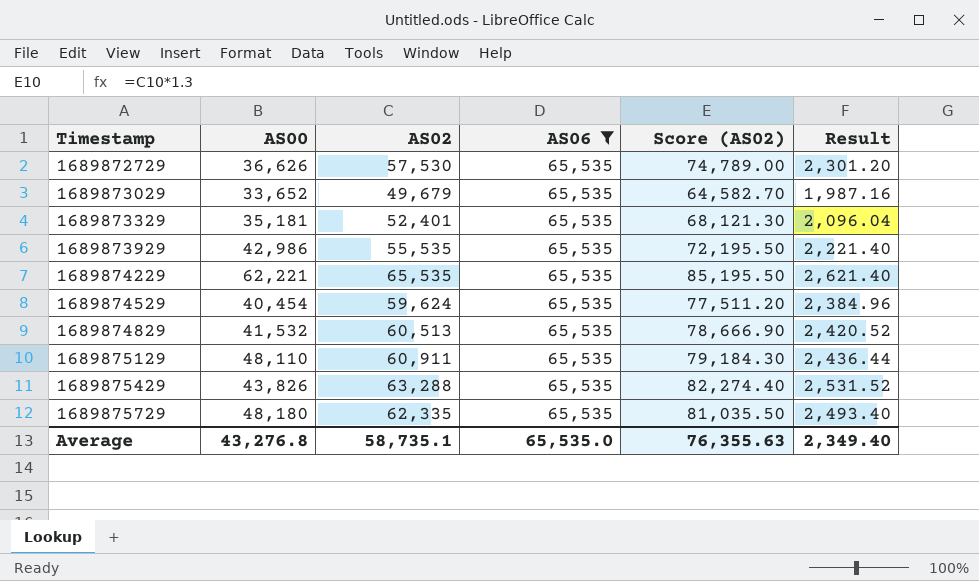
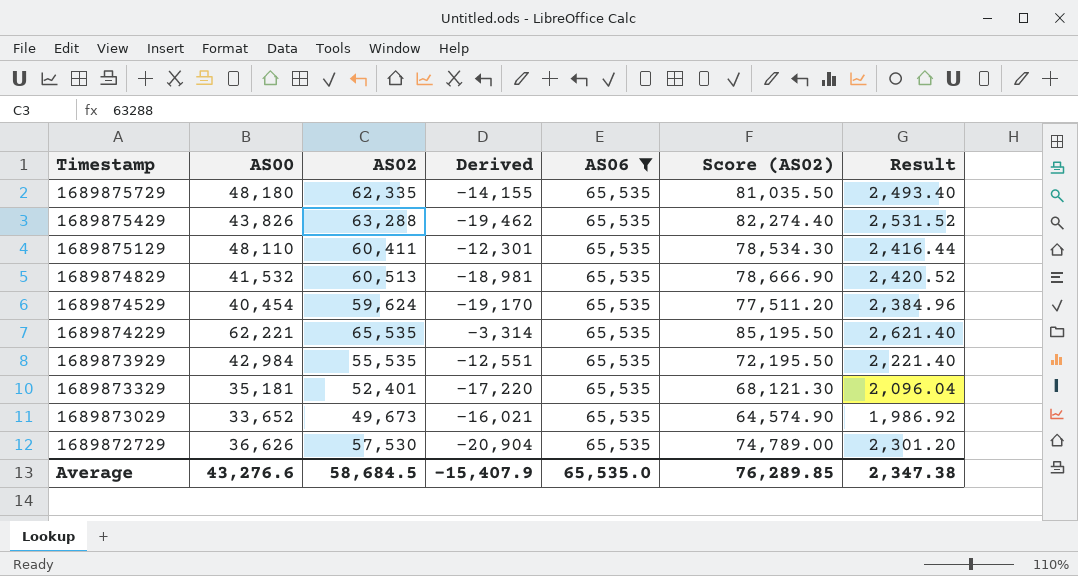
row order: Timestamp ascending -> Timestamp descending
column Derived | formula: none -> [AS00] - [AS02]
1689875129 | AS02: 60,911 -> 60,411
1689875129 | Score (AS02): 79,184.30 -> 78,534.30
1689875129 | Result: 2,436.44 -> 2,416.44
1689873929 | AS00: 42,986 -> 42,984
1689873029 | AS02: 49,679 -> 49,673
1689873029 | Score (AS02): 64,582.70 -> 64,574.90
1689873029 | Result: 1,987.16 -> 1,986.92
Average | AS00: 43,276.8 -> 43,276.6
Average | AS02: 58,735.1 -> 58,684.5
Average | Score (AS02): 76,355.63 -> 76,289.85
Average | Result: 2,349.40 -> 2,347.38

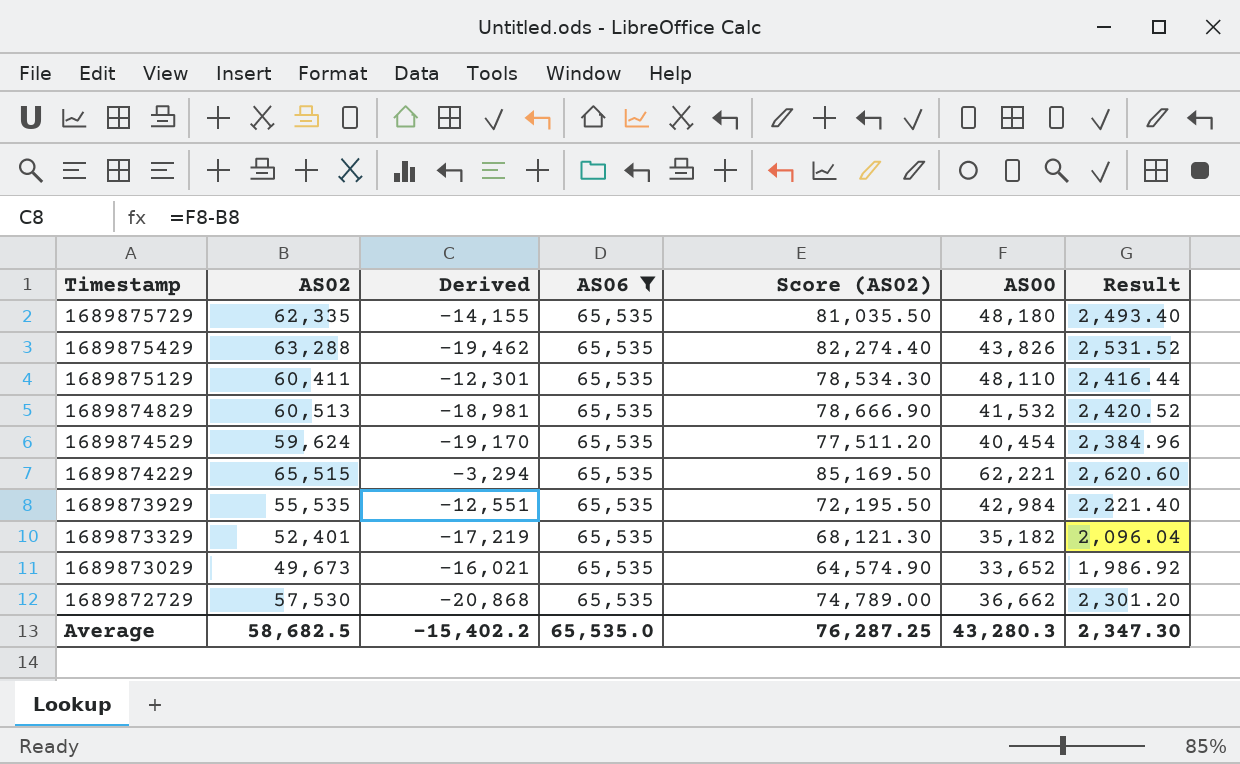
column AS00 | position: 2 -> 6
1689874229 | AS02: 65,535 -> 65,515
1689874229 | Derived: -3,314 -> -3,294
1689874229 | Score (AS02): 85,195.50 -> 85,169.50
1689874229 | Result: 2,621.40 -> 2,620.60
1689873329 | Derived: -17,220 -> -17,219
1689873329 | AS00: 35,181 -> 35,182
1689872729 | Derived: -20,904 -> -20,868
1689872729 | AS00: 36,626 -> 36,662
Average | AS02: 58,684.5 -> 58,682.5
Average | Derived: -15,407.9 -> -15,402.2
Average | Score (AS02): 76,289.85 -> 76,287.25
Average | AS00: 43,276.6 -> 43,280.3
Average | Result: 2,347.38 -> 2,347.30

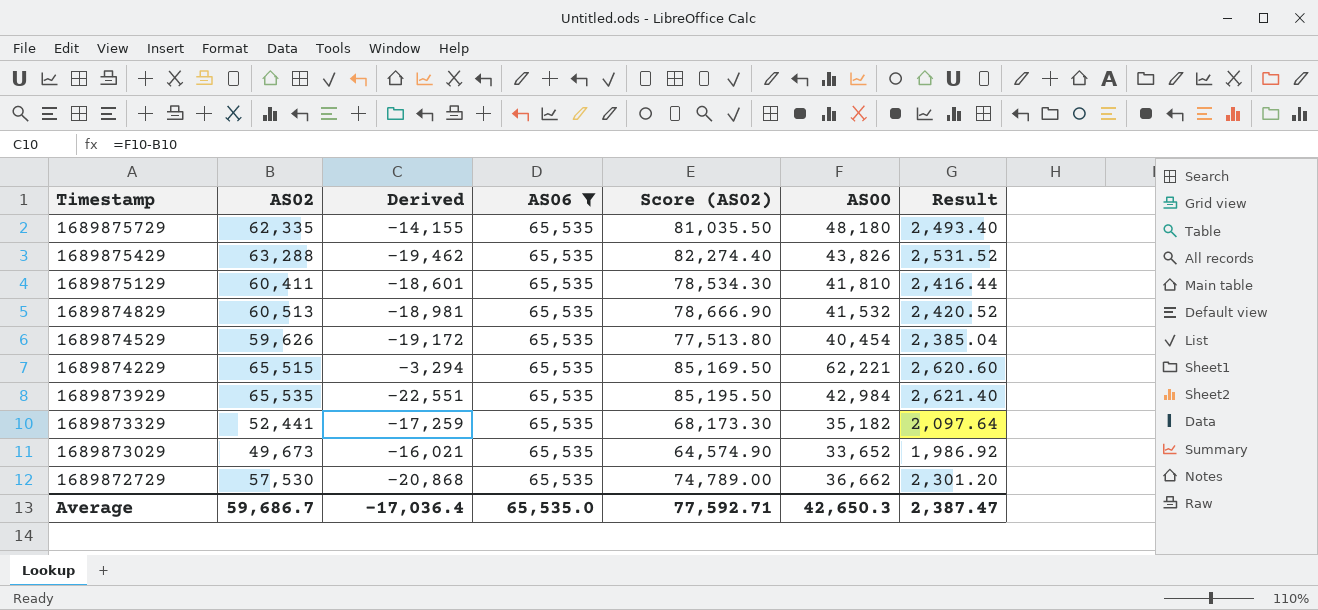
1689875129 | Derived: -12,301 -> -18,601
1689875129 | AS00: 48,110 -> 41,810
1689874529 | AS02: 59,624 -> 59,626
1689874529 | Derived: -19,170 -> -19,172
1689874529 | Score (AS02): 77,511.20 -> 77,513.80
1689874529 | Result: 2,384.96 -> 2,385.04
1689873929 | AS02: 55,535 -> 65,535
1689873929 | Derived: -12,551 -> -22,551
1689873929 | Score (AS02): 72,195.50 -> 85,195.50
1689873929 | Result: 2,221.40 -> 2,621.40
1689873329 | AS02: 52,401 -> 52,441
1689873329 | Derived: -17,219 -> -17,259
1689873329 | Score (AS02): 68,121.30 -> 68,173.30
1689873329 | Result: 2,096.04 -> 2,097.64
Average | AS02: 58,682.5 -> 59,686.7
Average | Derived: -15,402.2 -> -17,036.4
Average | Score (AS02): 76,287.25 -> 77,592.71
Average | AS00: 43,280.3 -> 42,650.3
Average | Result: 2,347.30 -> 2,387.47

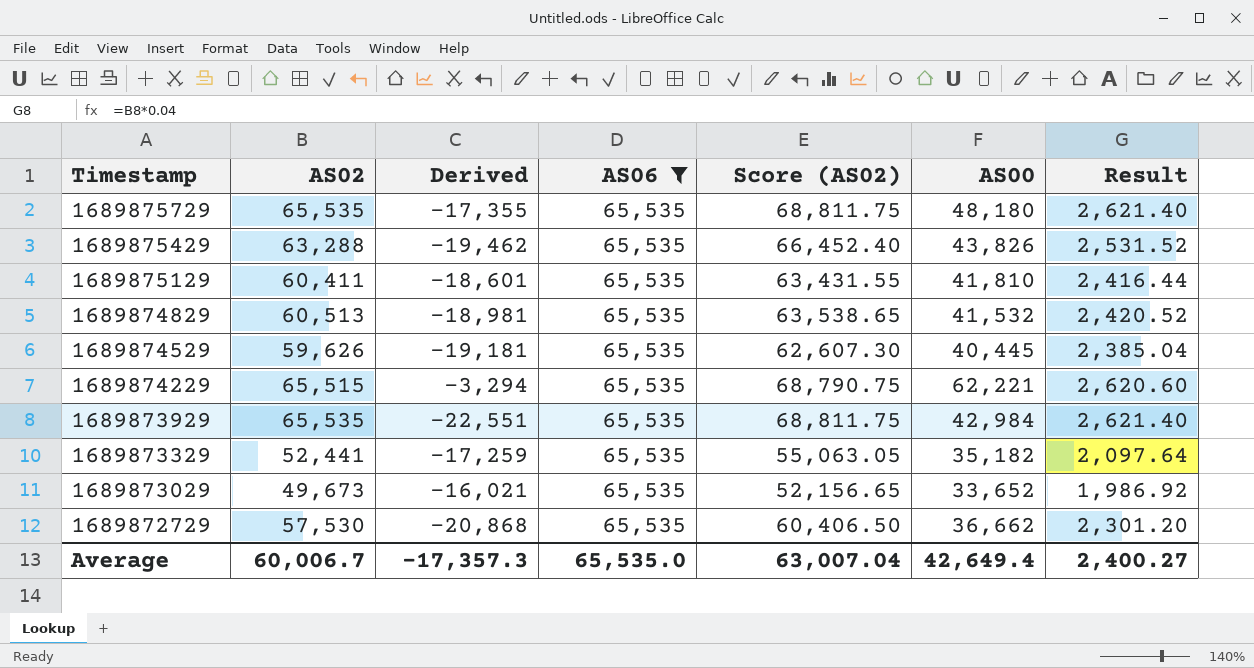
column Score (AS02) | formula: [AS02] * 1.3 -> [AS02] * 1.05
1689875729 | AS02: 62,335 -> 65,535
1689875729 | Derived: -14,155 -> -17,355
1689875729 | Result: 2,493.40 -> 2,621.40
1689874529 | Derived: -19,172 -> -19,181
1689874529 | AS00: 40,454 -> 40,445
Average | AS02: 59,686.7 -> 60,006.7
Average | Derived: -17,036.4 -> -17,357.3
Average | Score (AS02): 77,592.71 -> 63,007.04
Average | AS00: 42,650.3 -> 42,649.4
Average | Result: 2,387.47 -> 2,400.27

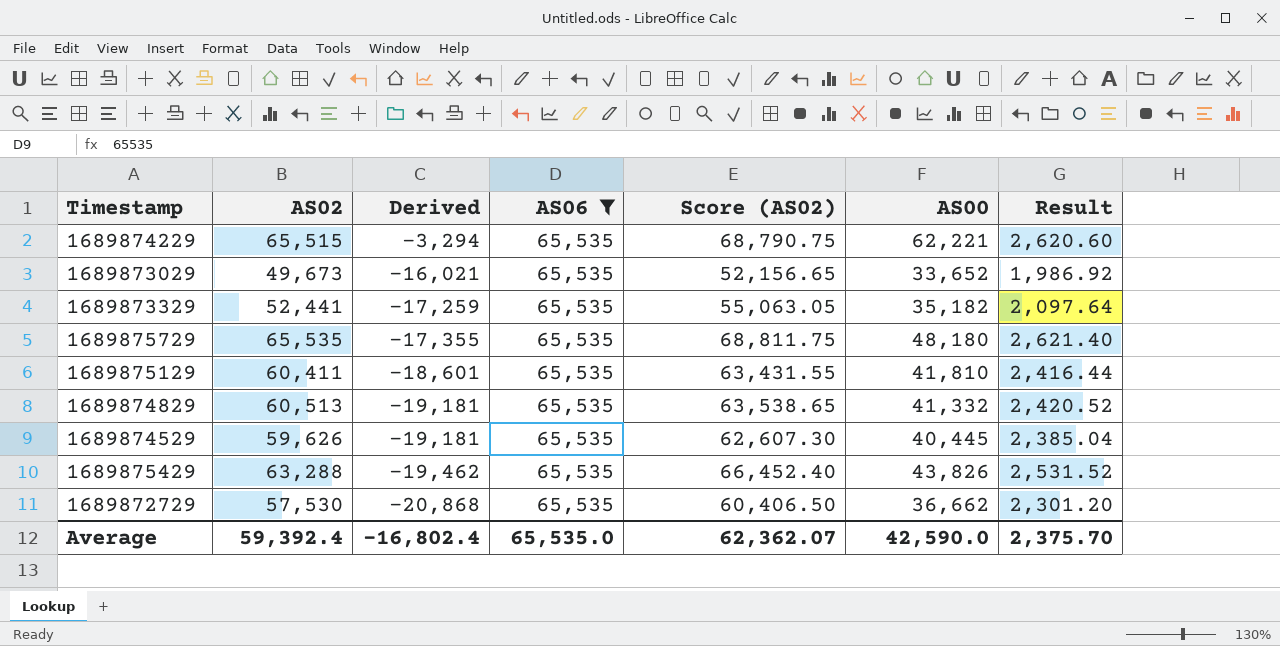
row order: Timestamp descending -> Derived descending
row 1689873929: 65,535 | -22,551 | 65,535 | 68,811.75 | 42,984 | 2,621.40 -> none
1689874829 | Derived: -18,981 -> -19,181
1689874829 | AS00: 41,532 -> 41,332
Average | AS02: 60,006.7 -> 59,392.4
Average | Derived: -17,357.3 -> -16,802.4
Average | Score (AS02): 63,007.04 -> 62,362.07
Average | AS00: 42,649.4 -> 42,590.0
Average | Result: 2,400.27 -> 2,375.70

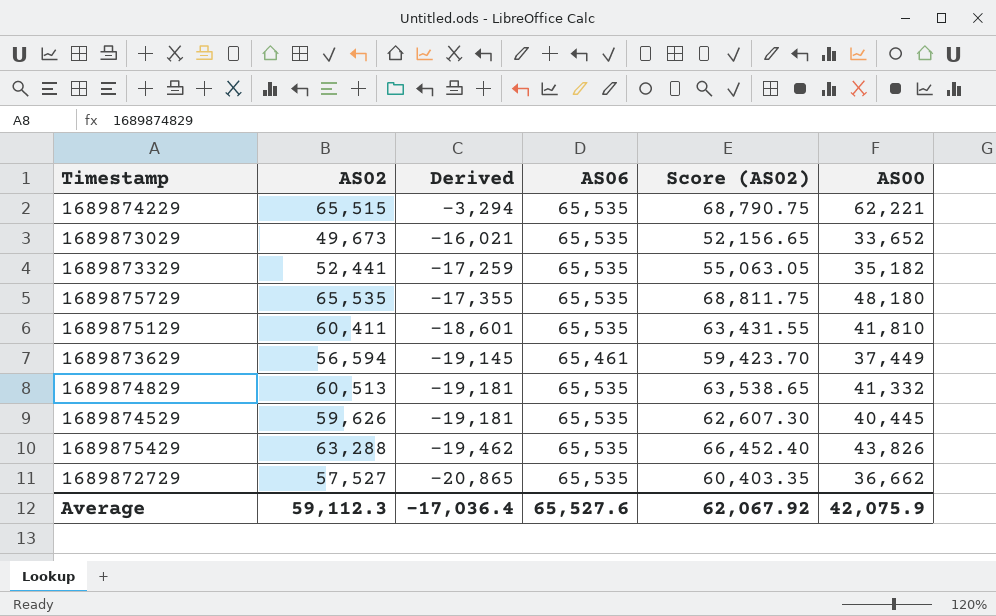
filter: AS06 = 65,535 -> none
column Result | formula: [AS02] * 0.04 -> none
1689872729 | AS02: 57,530 -> 57,527
1689872729 | Derived: -20,868 -> -20,865
1689872729 | Score (AS02): 60,406.50 -> 60,403.35
Average | AS02: 59,392.4 -> 59,112.3
Average | Derived: -16,802.4 -> -17,036.4
Average | AS06: 65,535.0 -> 65,527.6
Average | Score (AS02): 62,362.07 -> 62,067.92
Average | AS00: 42,590.0 -> 42,075.9

